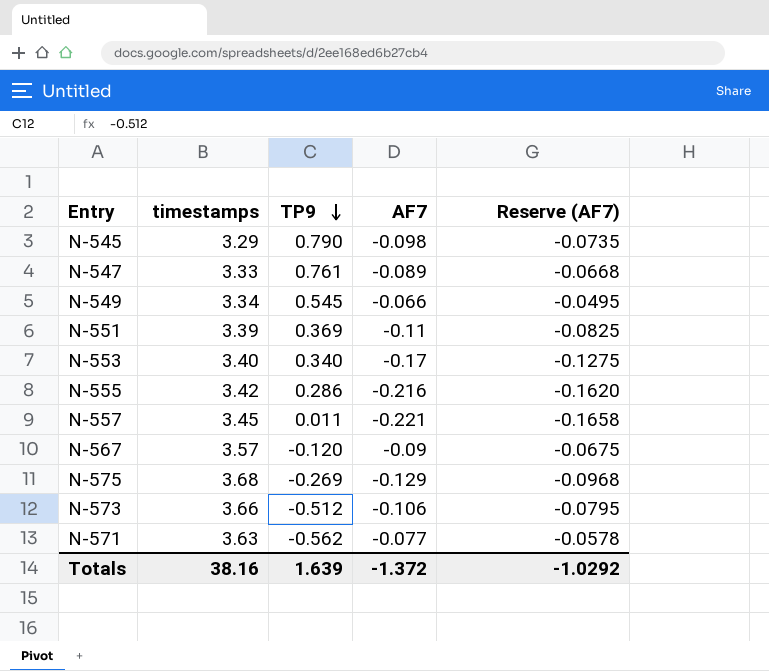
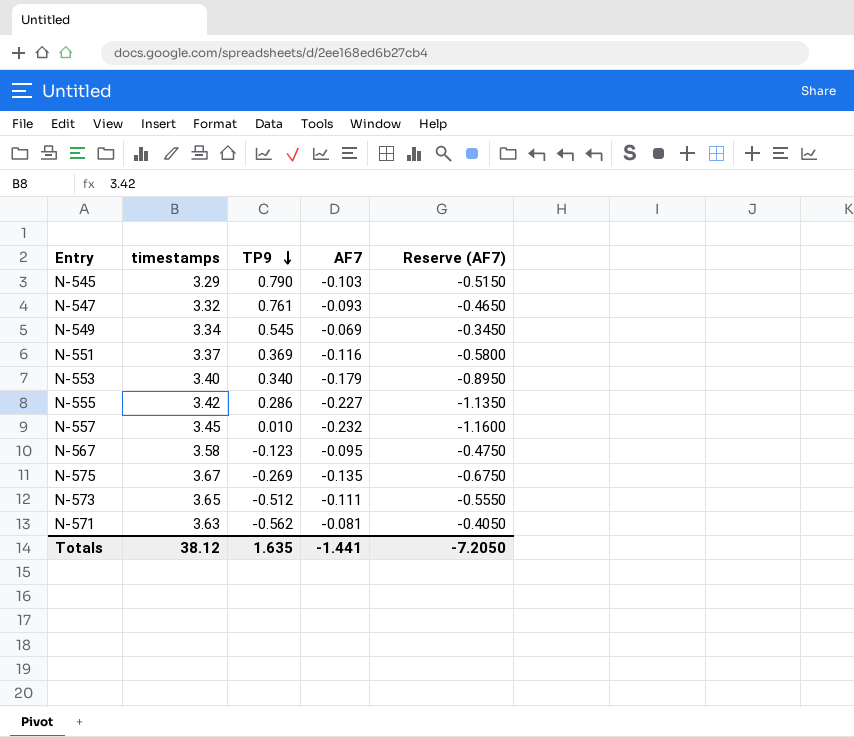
column Reserve (AF7) | formula: [AF7] * 0.75 -> [AF7] * 5
N-545 | AF7: -0.098 -> -0.103
N-547 | timestamps: 3.33 -> 3.32
N-547 | AF7: -0.089 -> -0.093
N-549 | AF7: -0.066 -> -0.069
N-551 | timestamps: 3.39 -> 3.37
N-551 | AF7: -0.11 -> -0.116
N-553 | AF7: -0.17 -> -0.179
N-555 | AF7: -0.216 -> -0.227
N-557 | TP9: 0.011 -> 0.010
N-557 | AF7: -0.221 -> -0.232
N-567 | timestamps: 3.57 -> 3.58
N-567 | TP9: -0.120 -> -0.123
N-567 | AF7: -0.09 -> -0.095
N-575 | timestamps: 3.68 -> 3.67
N-575 | AF7: -0.129 -> -0.135
N-573 | timestamps: 3.66 -> 3.65
N-573 | AF7: -0.106 -> -0.111
N-571 | AF7: -0.077 -> -0.081
Totals | timestamps: 38.16 -> 38.12
Totals | TP9: 1.639 -> 1.635
Totals | AF7: -1.372 -> -1.441
Totals | Reserve (AF7): -1.0292 -> -7.2050

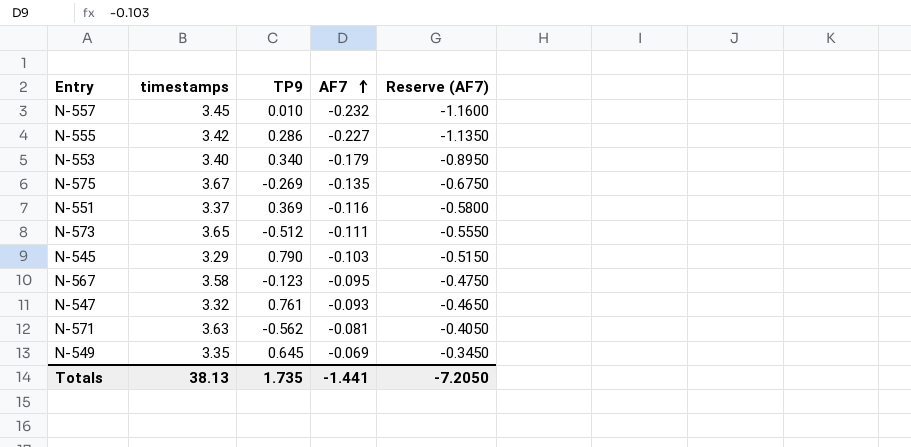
row order: TP9 descending -> AF7 ascending
N-549 | timestamps: 3.34 -> 3.35
N-549 | TP9: 0.545 -> 0.645
Totals | timestamps: 38.12 -> 38.13
Totals | TP9: 1.635 -> 1.735

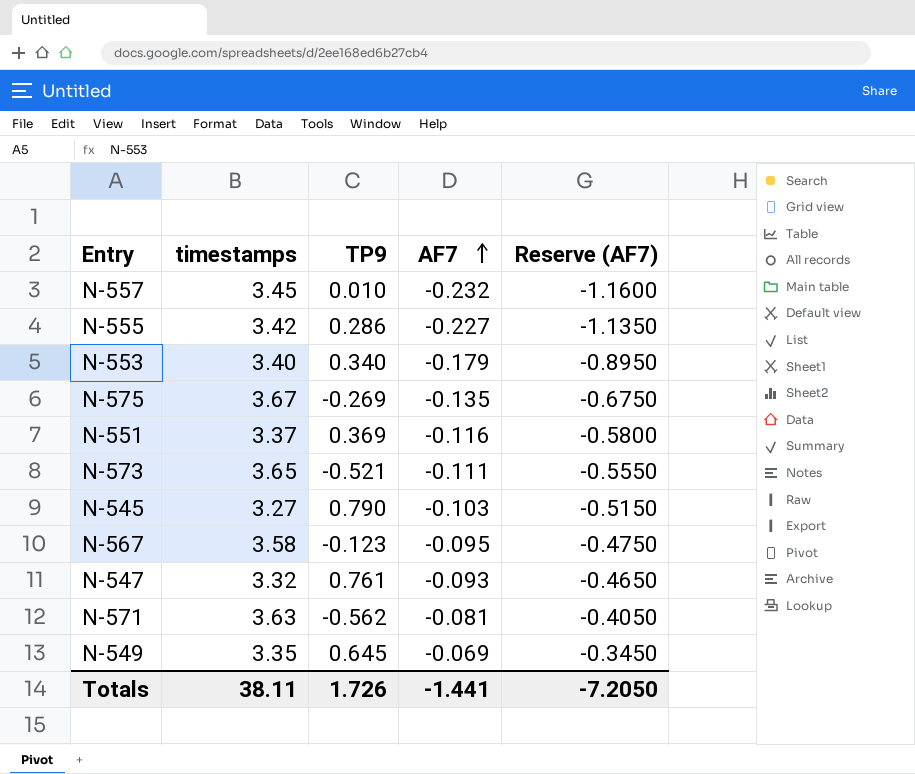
N-573 | TP9: -0.512 -> -0.521
N-545 | timestamps: 3.29 -> 3.27
Totals | timestamps: 38.13 -> 38.11
Totals | TP9: 1.735 -> 1.726

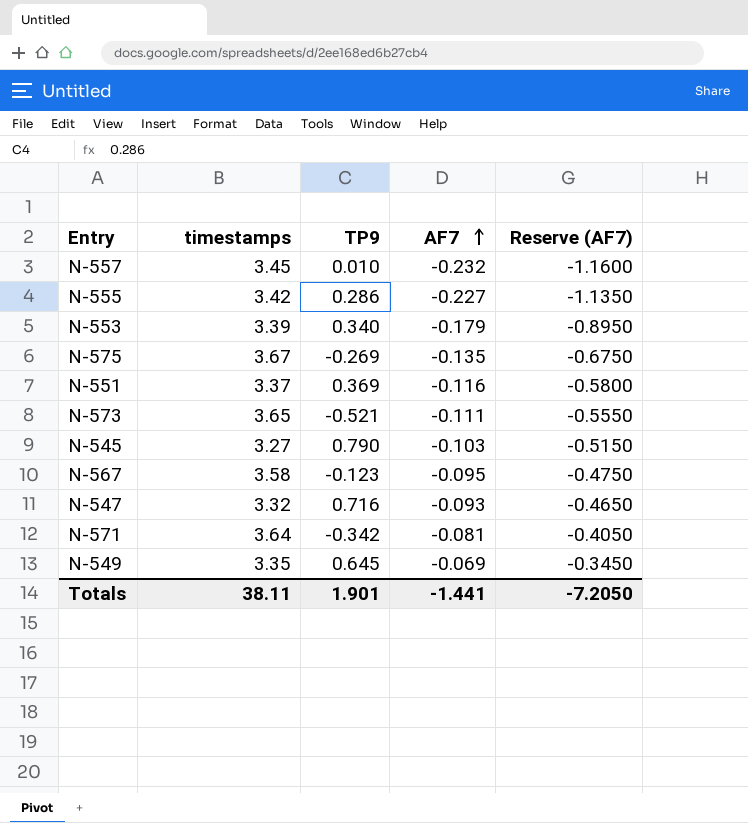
N-553 | timestamps: 3.40 -> 3.39
N-547 | TP9: 0.761 -> 0.716
N-571 | timestamps: 3.63 -> 3.64
N-571 | TP9: -0.562 -> -0.342
Totals | TP9: 1.726 -> 1.901

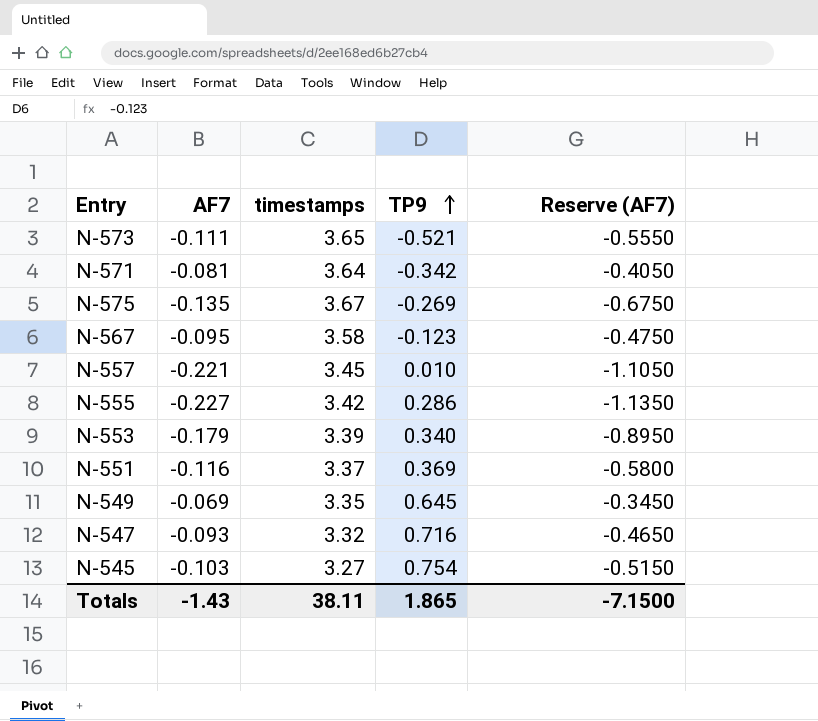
row order: AF7 ascending -> TP9 ascending
column AF7 | position: 4 -> 2
N-557 | AF7: -0.232 -> -0.221
N-557 | Reserve (AF7): -1.1600 -> -1.1050
N-545 | TP9: 0.790 -> 0.754
Totals | AF7: -1.441 -> -1.43
Totals | TP9: 1.901 -> 1.865
Totals | Reserve (AF7): -7.2050 -> -7.1500

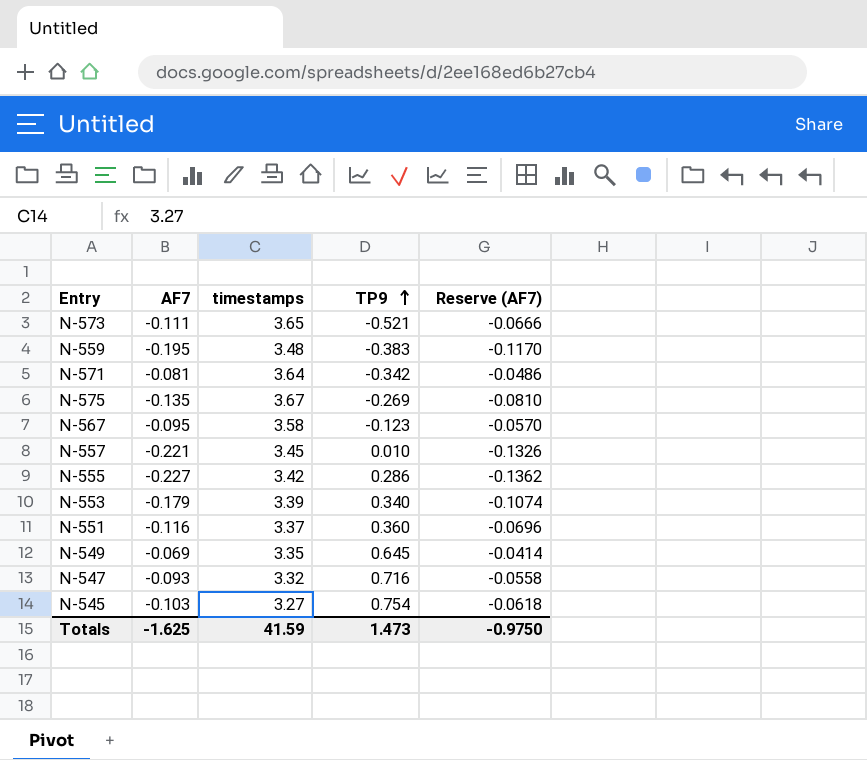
column Reserve (AF7) | formula: [AF7] * 5 -> [AF7] * 0.6
row N-559: none -> -0.195 | 3.48 | -0.383 | -0.1170
N-551 | TP9: 0.369 -> 0.360
Totals | AF7: -1.43 -> -1.625
Totals | timestamps: 38.11 -> 41.59
Totals | TP9: 1.865 -> 1.473
Totals | Reserve (AF7): -7.1500 -> -0.9750

